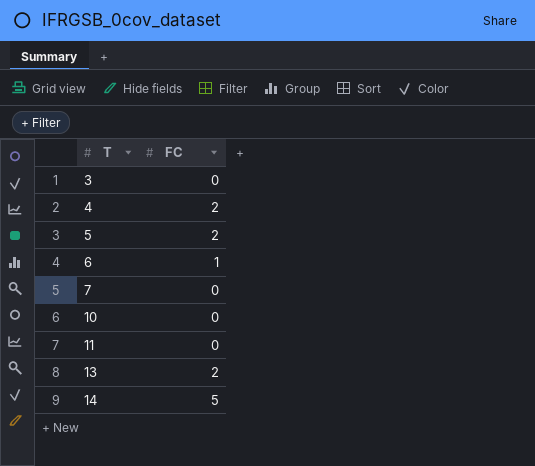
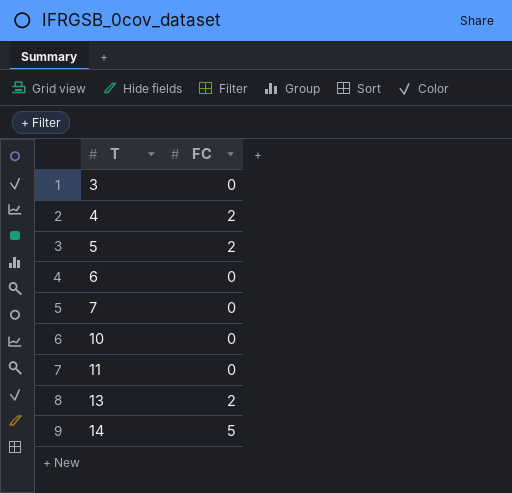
6 | FC: 1 -> 0

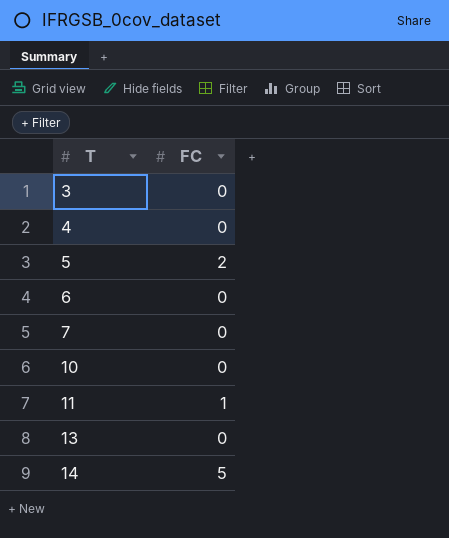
4 | FC: 2 -> 0
11 | FC: 0 -> 1
13 | FC: 2 -> 0

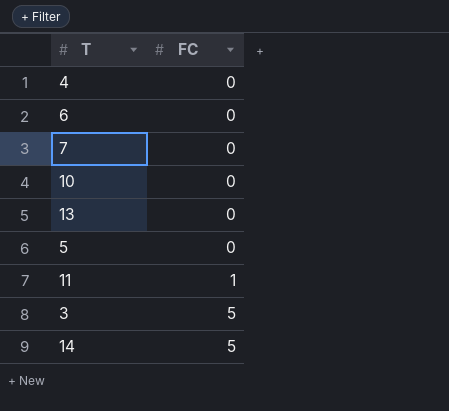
row order: T ascending -> FC ascending
5 | FC: 2 -> 0
3 | FC: 0 -> 5

